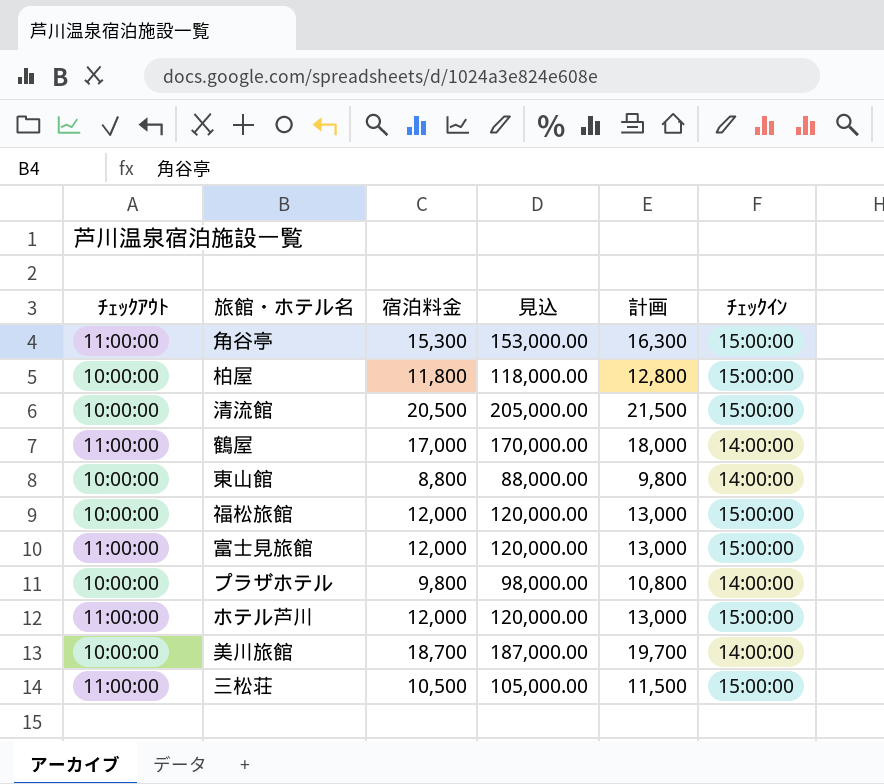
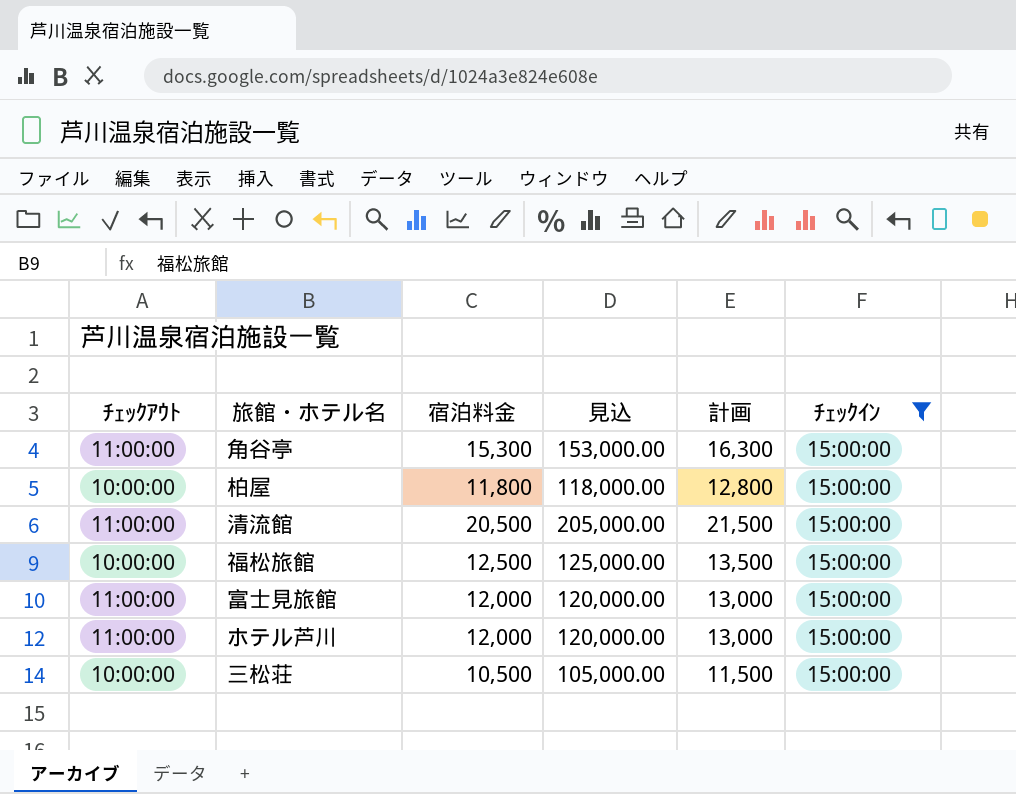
filter: none -> ﾁｪｯｸｲﾝ = 15:00:00
清流館 | ﾁｪｯｸｱｳﾄ: 10:00:00 -> 11:00:00
福松旅館 | 宿泊料金: 12,000 -> 12,500
福松旅館 | 見込: 120,000.00 -> 125,000.00
福松旅館 | 計画: 13,000 -> 13,500
三松荘 | ﾁｪｯｸｱｳﾄ: 11:00:00 -> 10:00:00

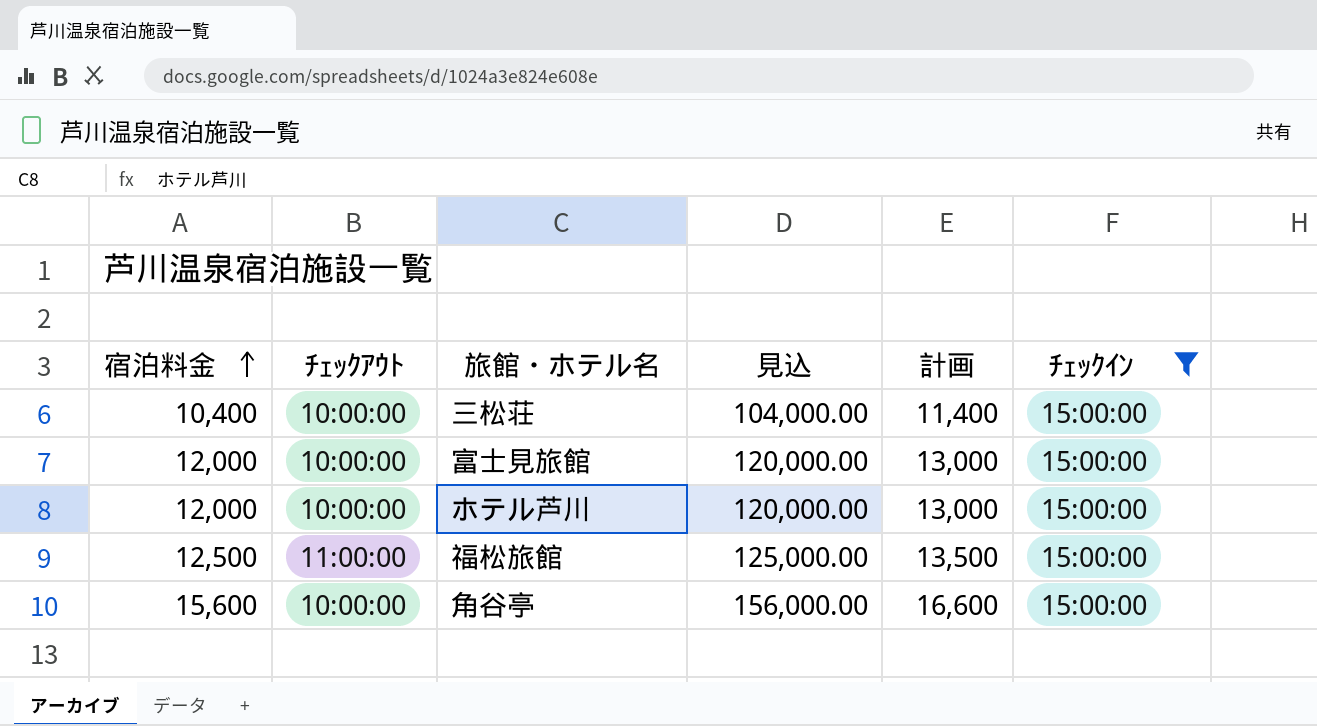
row order: none -> 宿泊料金 ascending
column 宿泊料金 | position: 3 -> 1
row 柏屋: 10:00:00 | 11,800 | 118,000.00 | 12,800 | 15:00:00 -> none
row 清流館: 11:00:00 | 20,500 | 205,000.00 | 21,500 | 15:00:00 -> none
三松荘 | 宿泊料金: 10,500 -> 10,400
三松荘 | 見込: 105,000.00 -> 104,000.00
三松荘 | 計画: 11,500 -> 11,400
富士見旅館 | ﾁｪｯｸｱｳﾄ: 11:00:00 -> 10:00:00
ホテル芦川 | ﾁｪｯｸｱｳﾄ: 11:00:00 -> 10:00:00
福松旅館 | ﾁｪｯｸｱｳﾄ: 10:00:00 -> 11:00:00
角谷亭 | 宿泊料金: 15,300 -> 15,600
角谷亭 | ﾁｪｯｸｱｳﾄ: 11:00:00 -> 10:00:00
角谷亭 | 見込: 153,000.00 -> 156,000.00
角谷亭 | 計画: 16,300 -> 16,600

